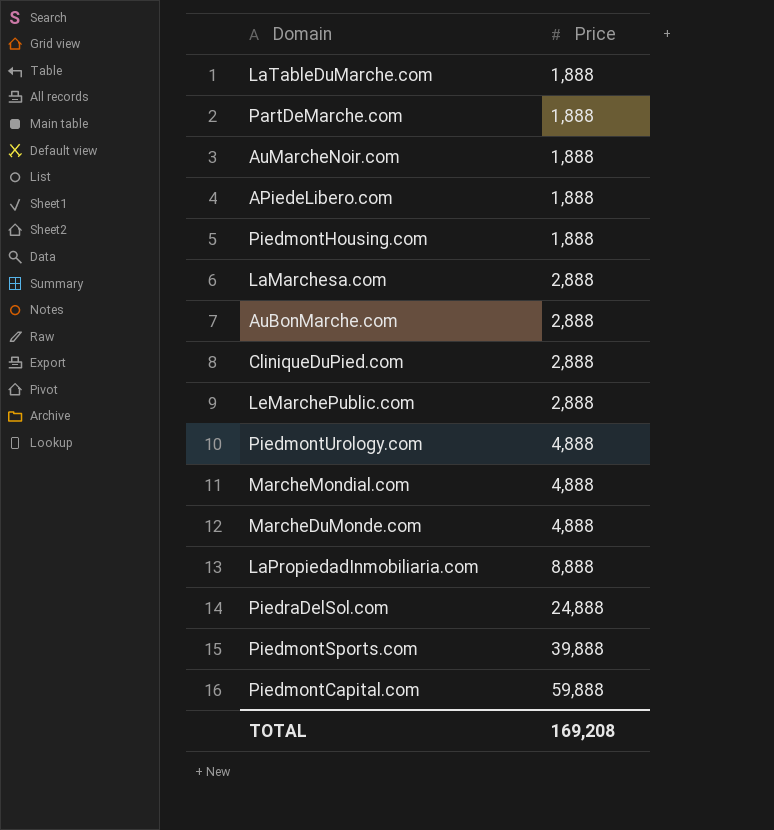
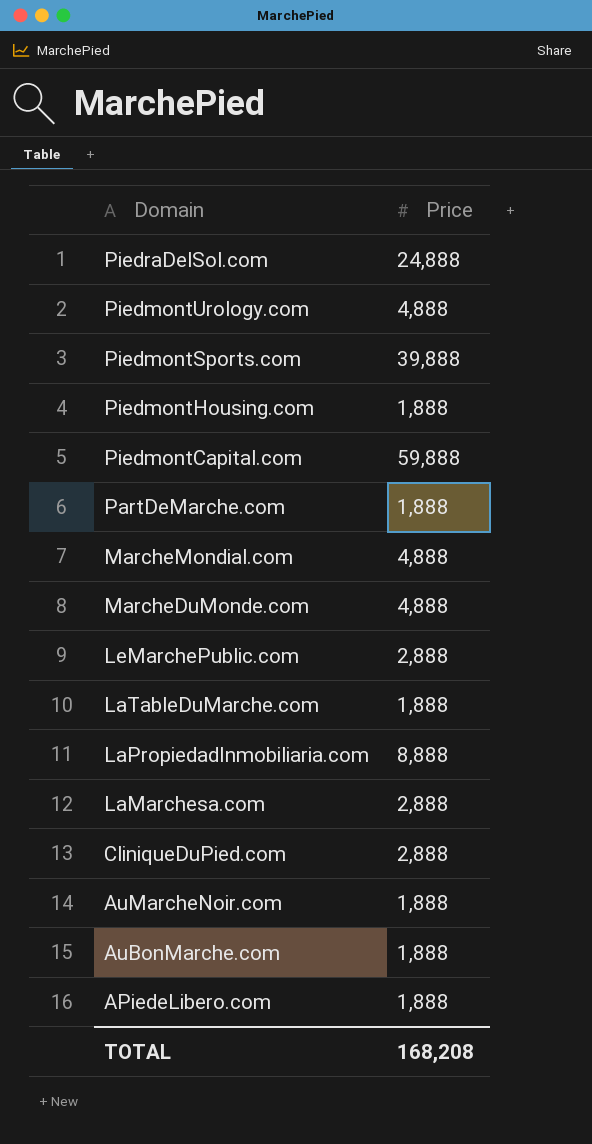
row order: Price ascending -> Domain descending
AuBonMarche.com | Price: 2,888 -> 1,888
TOTAL | Price: 169,208 -> 168,208

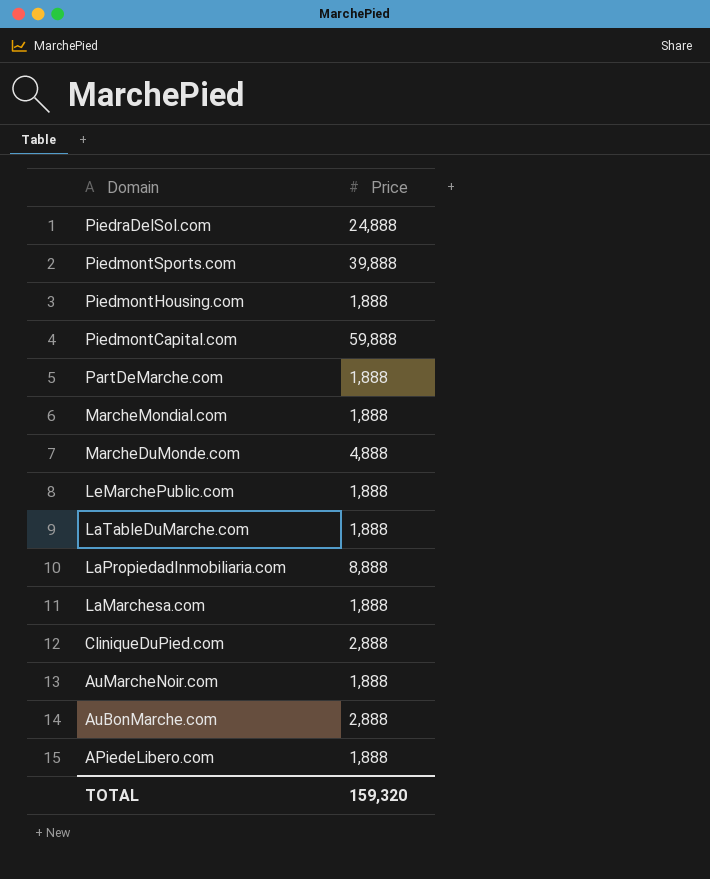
row PiedmontUrology.com: 4,888 -> none
MarcheMondial.com | Price: 4,888 -> 1,888
LeMarchePublic.com | Price: 2,888 -> 1,888
LaMarchesa.com | Price: 2,888 -> 1,888
AuBonMarche.com | Price: 1,888 -> 2,888
TOTAL | Price: 168,208 -> 159,320

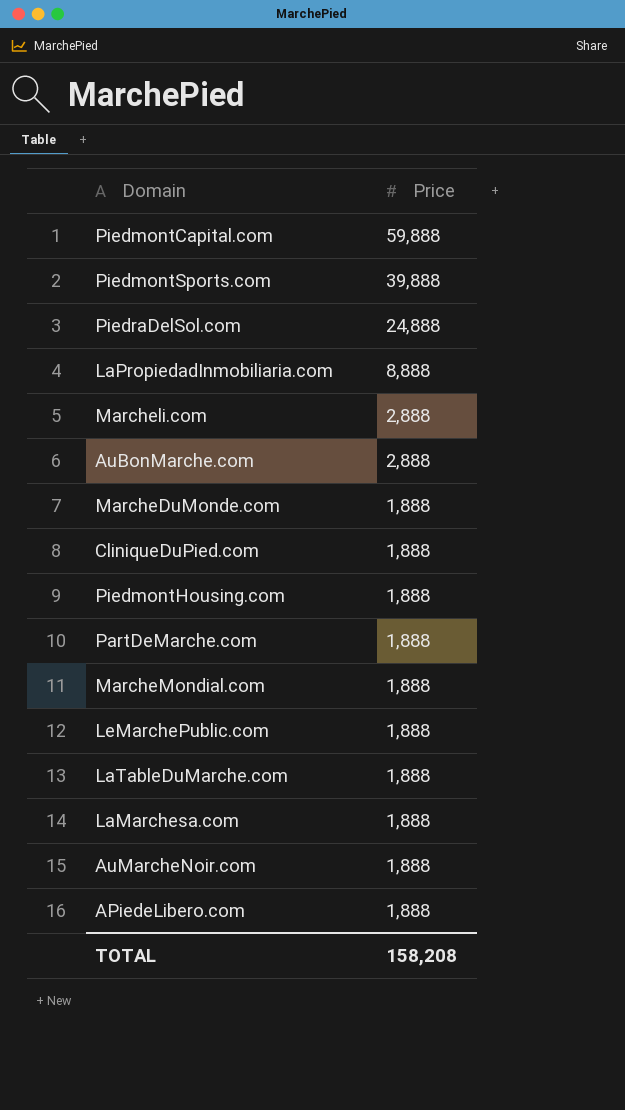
row order: Domain descending -> Price descending
row Marcheli.com: none -> 2,888
MarcheDuMonde.com | Price: 4,888 -> 1,888
CliniqueDuPied.com | Price: 2,888 -> 1,888
TOTAL | Price: 159,320 -> 158,208

